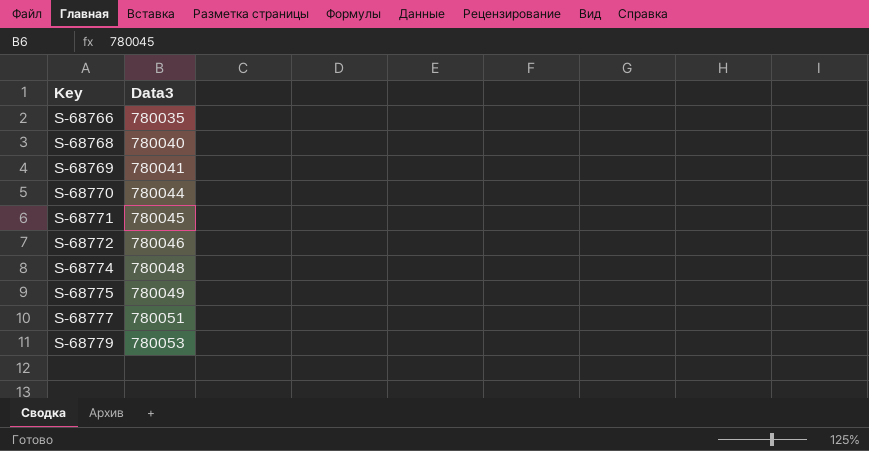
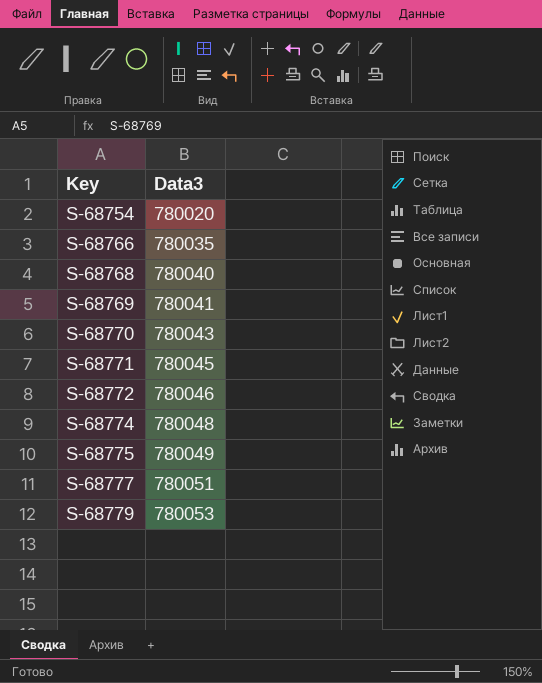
row S-68754: none -> 780020
S-68770 | Data3: 780044 -> 780043

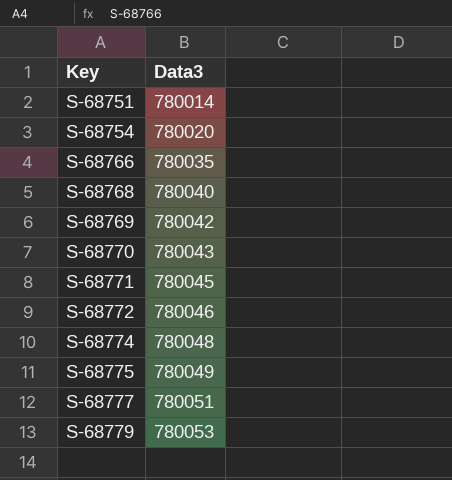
row S-68751: none -> 780014
S-68769 | Data3: 780041 -> 780042

